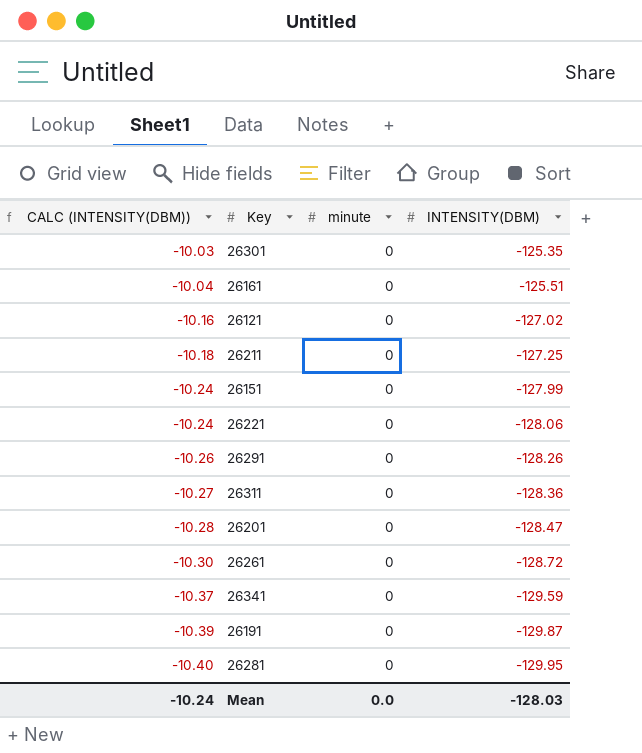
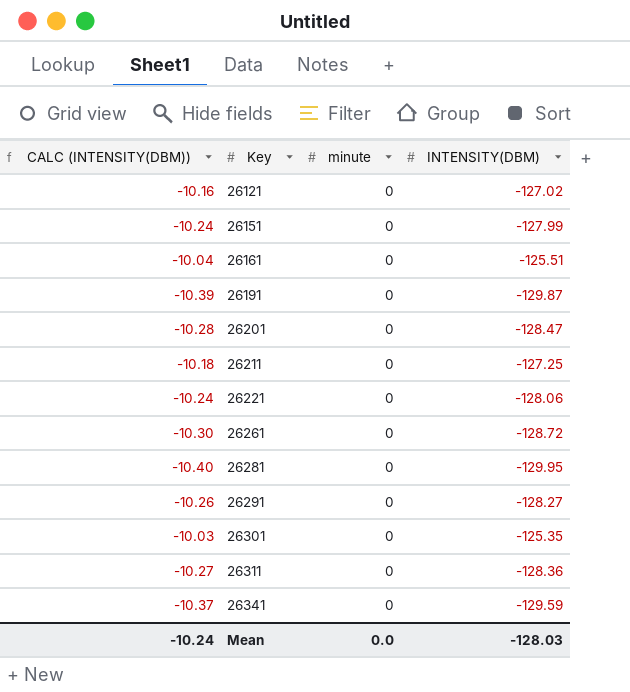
row order: CALC (INTENSITY(DBM)) descending -> Key ascending
26291 | INTENSITY(DBM): -128.26 -> -128.27

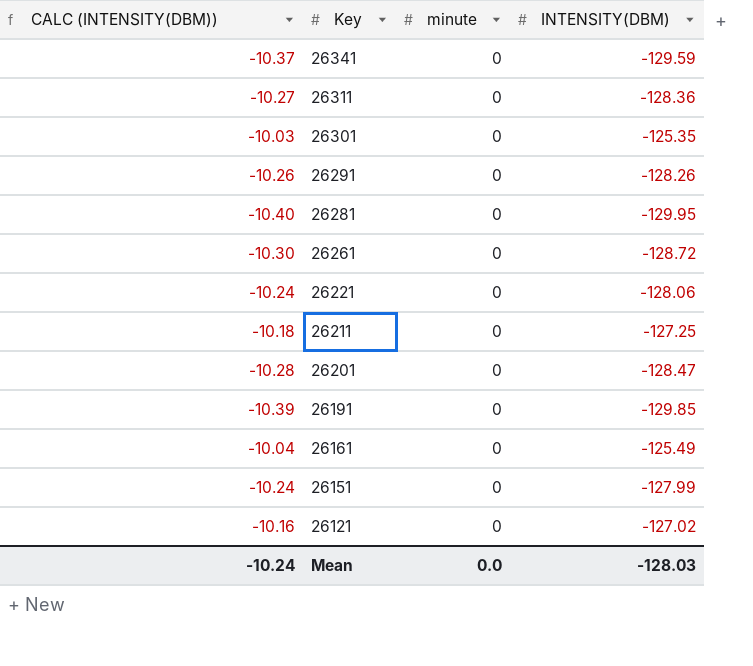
row order: Key ascending -> Key descending
26291 | INTENSITY(DBM): -128.27 -> -128.26
26191 | INTENSITY(DBM): -129.87 -> -129.85
26161 | INTENSITY(DBM): -125.51 -> -125.49

